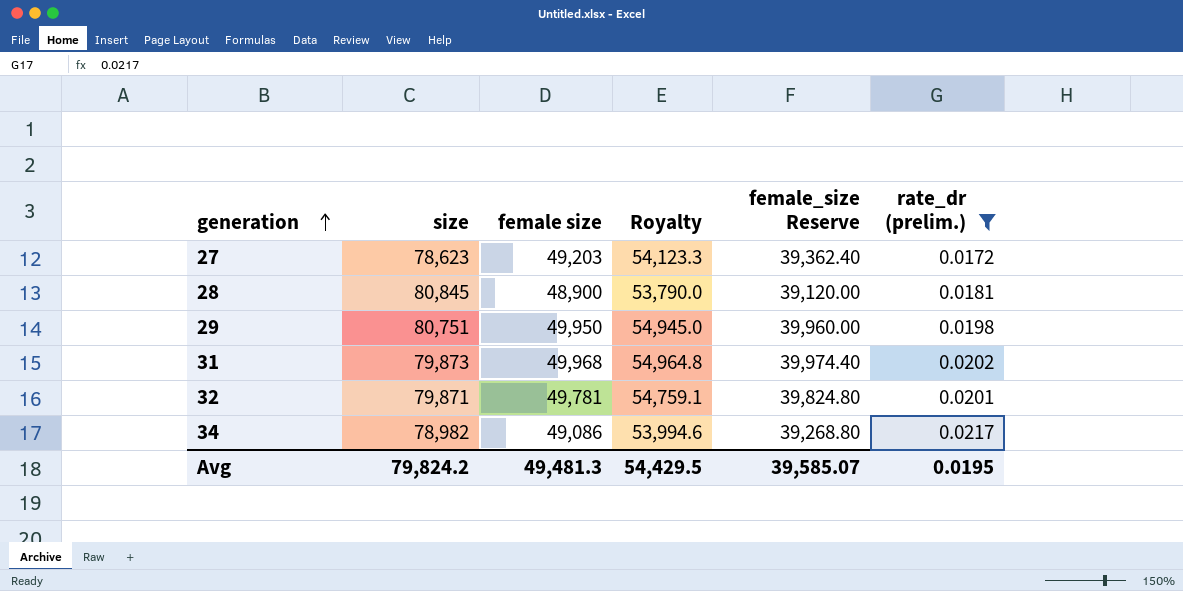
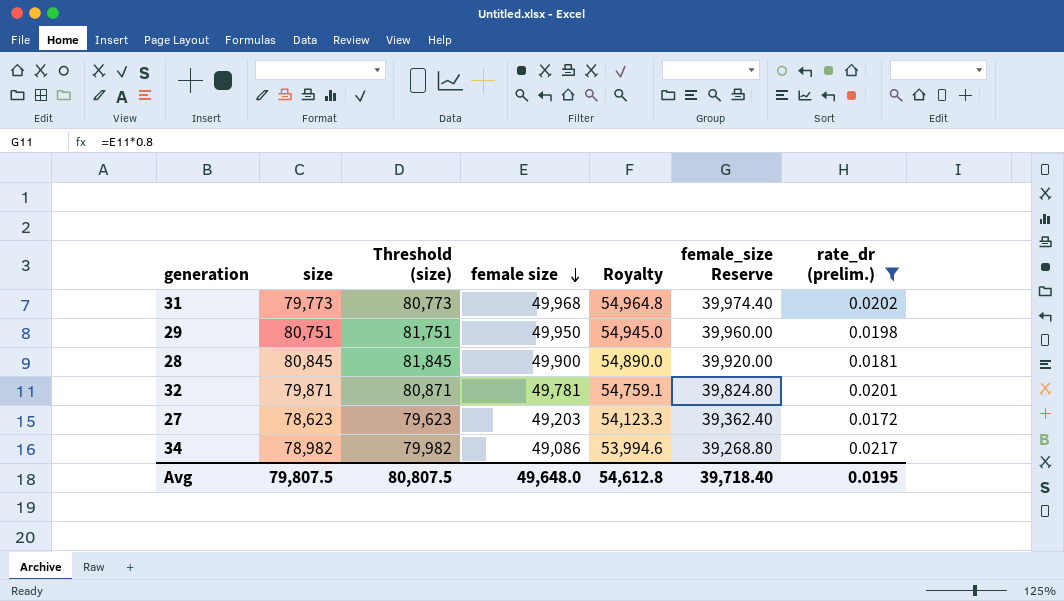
row order: generation ascending -> female size descending
column Threshold (size) | formula: none -> [size] + 1000
31 | size: 79,873 -> 79,773
28 | female size: 48,900 -> 49,900
28 | Royalty: 53,790.0 -> 54,890.0
28 | female_size Reserve: 39,120.00 -> 39,920.00
Avg | size: 79,824.2 -> 79,807.5
Avg | female size: 49,481.3 -> 49,648.0
Avg | Royalty: 54,429.5 -> 54,612.8
Avg | female_size Reserve: 39,585.07 -> 39,718.40

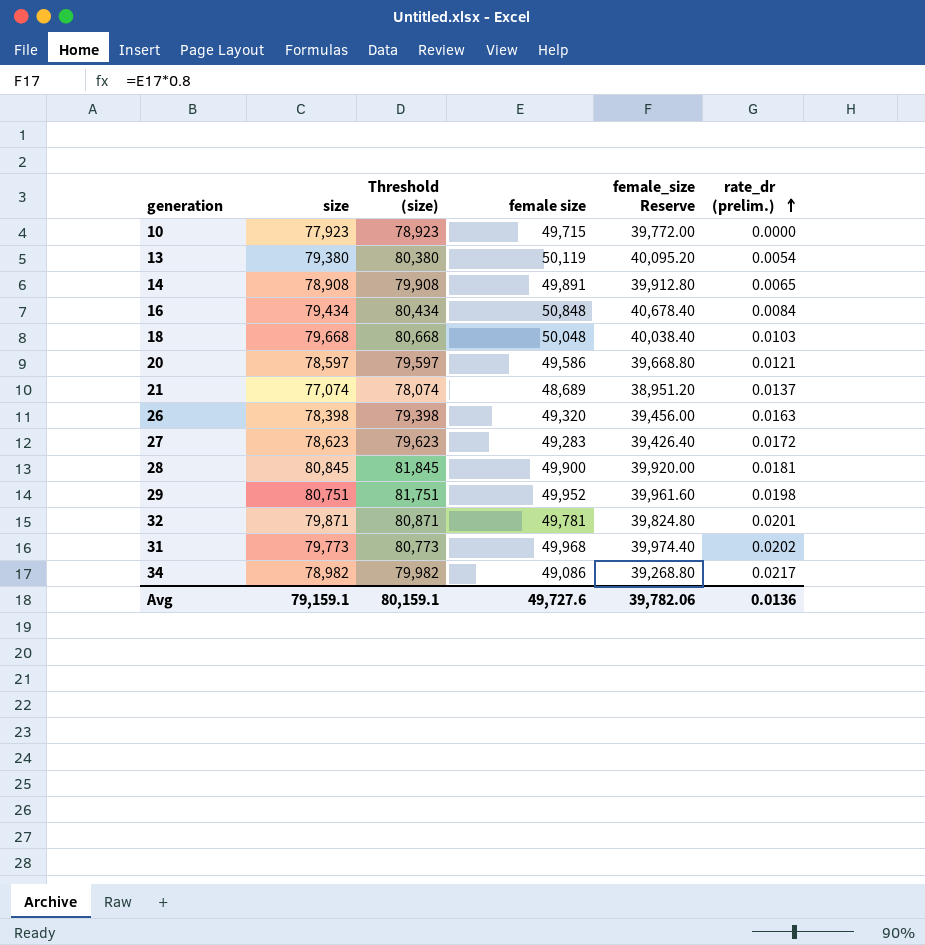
filter: rate_dr (prelim.) >= 0.0172 -> none
row order: female size descending -> rate_dr (prelim.) ascending
column Royalty | formula: [female size] * 1.1 -> none
27 | female size: 49,203 -> 49,283
27 | female_size Reserve: 39,362.40 -> 39,426.40
29 | female size: 49,950 -> 49,952
29 | female_size Reserve: 39,960.00 -> 39,961.60
Avg | size: 79,807.5 -> 79,159.1
Avg | Threshold (size): 80,807.5 -> 80,159.1
Avg | female size: 49,648.0 -> 49,727.6
Avg | female_size Reserve: 39,718.40 -> 39,782.06
Avg | rate_dr (prelim.): 0.0195 -> 0.0136

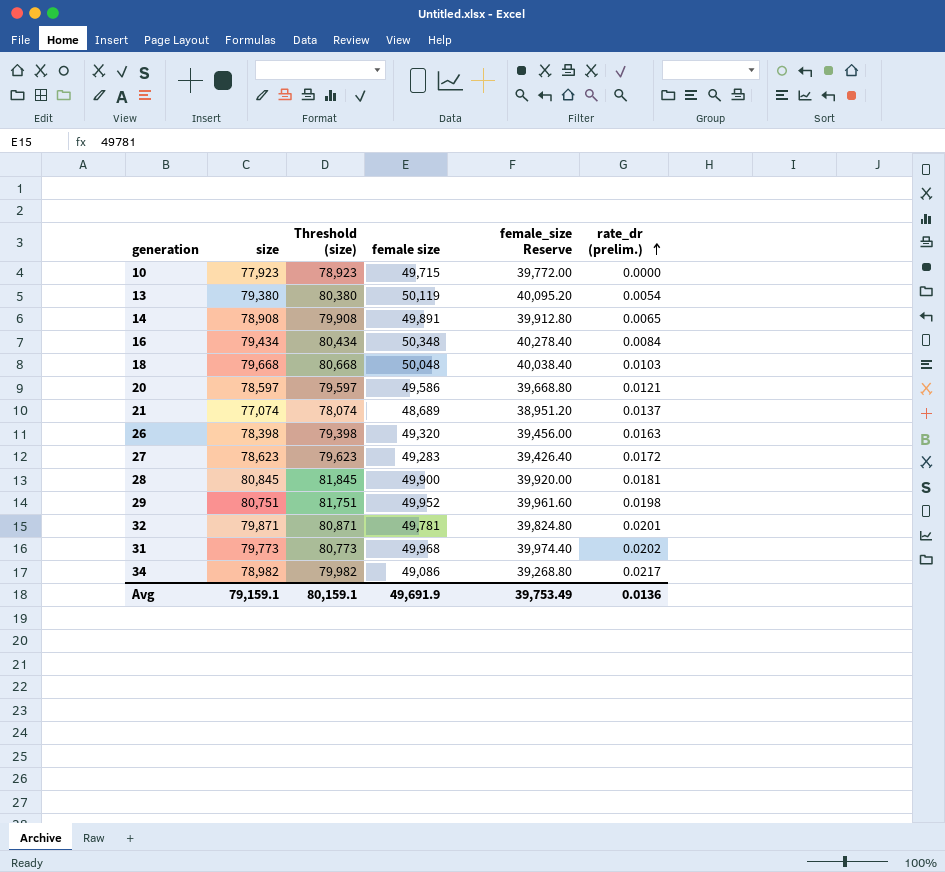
16 | female size: 50,848 -> 50,348
16 | female_size Reserve: 40,678.40 -> 40,278.40
Avg | female size: 49,727.6 -> 49,691.9
Avg | female_size Reserve: 39,782.06 -> 39,753.49

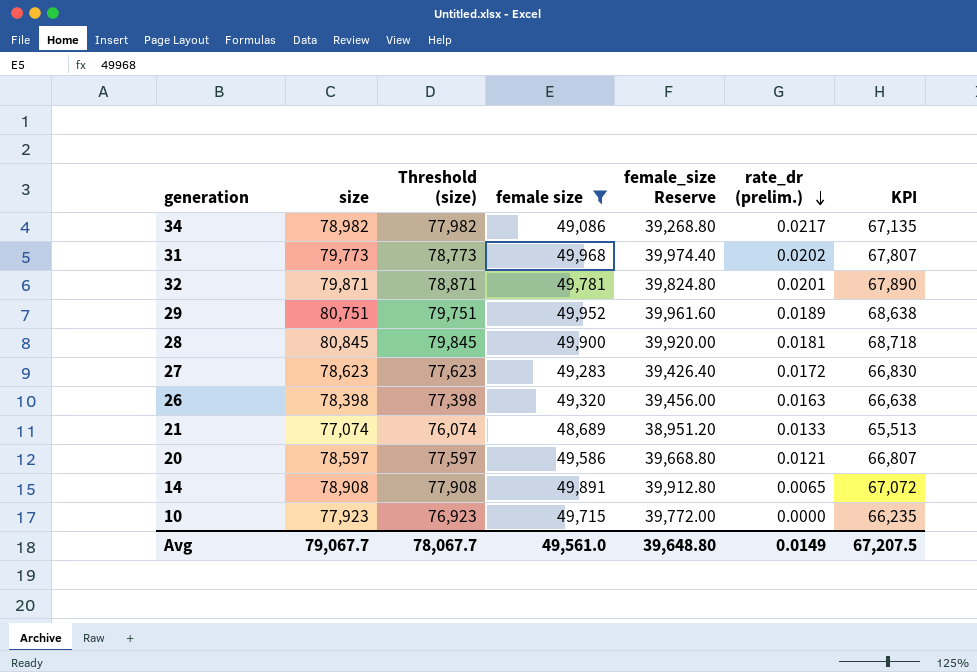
filter: none -> female size <= 49,968
row order: rate_dr (prelim.) ascending -> rate_dr (prelim.) descending
column Threshold (size) | formula: [size] + 1000 -> [size] - 1000
column KPI | formula: none -> [size] * 0.85
29 | rate_dr (prelim.): 0.0198 -> 0.0189
21 | rate_dr (prelim.): 0.0137 -> 0.0133
Avg | size: 79,159.1 -> 79,067.7
Avg | Threshold (size): 80,159.1 -> 78,067.7
Avg | female size: 49,691.9 -> 49,561.0
Avg | female_size Reserve: 39,753.49 -> 39,648.80
Avg | rate_dr (prelim.): 0.0136 -> 0.0149

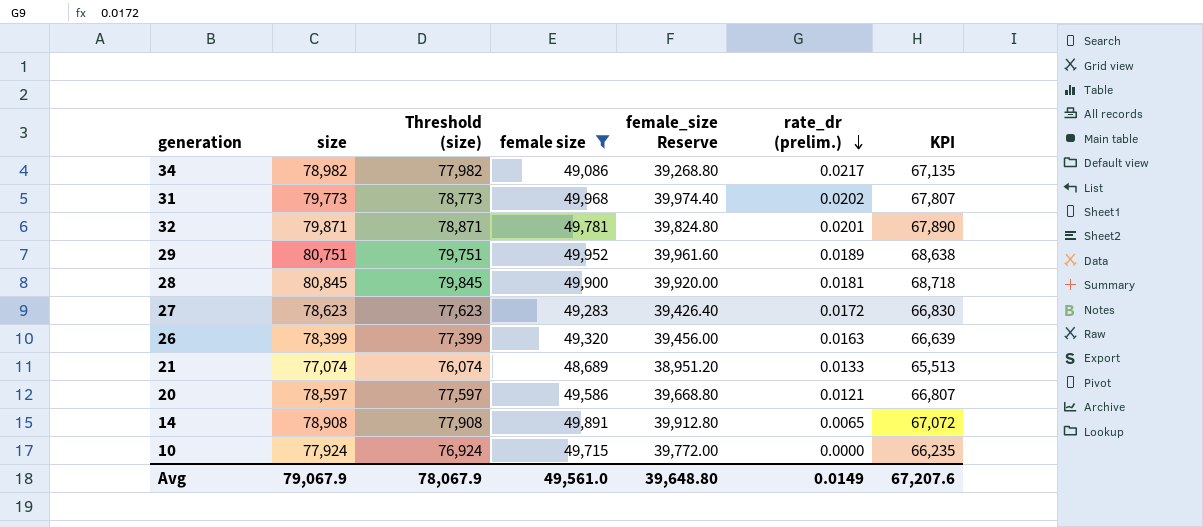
26 | size: 78,398 -> 78,399
26 | Threshold (size): 77,398 -> 77,399
26 | KPI: 66,638 -> 66,639
10 | size: 77,923 -> 77,924
10 | Threshold (size): 76,923 -> 76,924
Avg | size: 79,067.7 -> 79,067.9
Avg | Threshold (size): 78,067.7 -> 78,067.9
Avg | KPI: 67,207.5 -> 67,207.6

